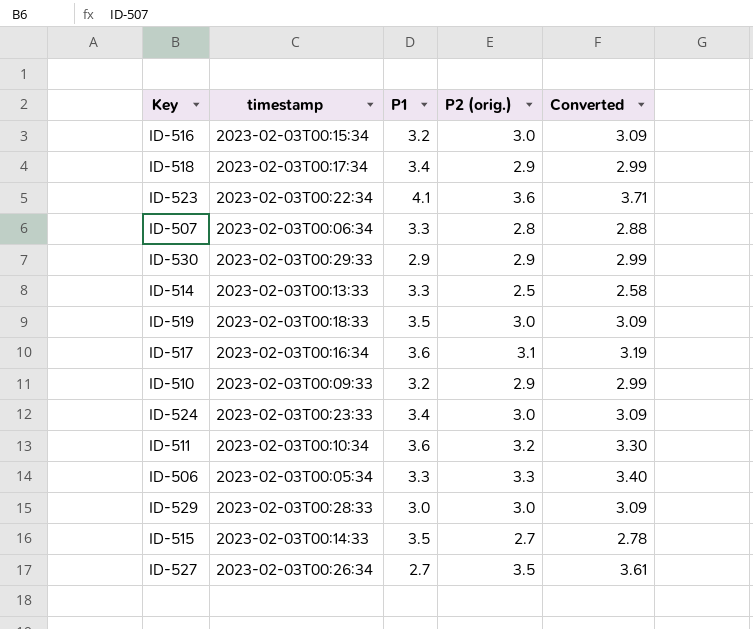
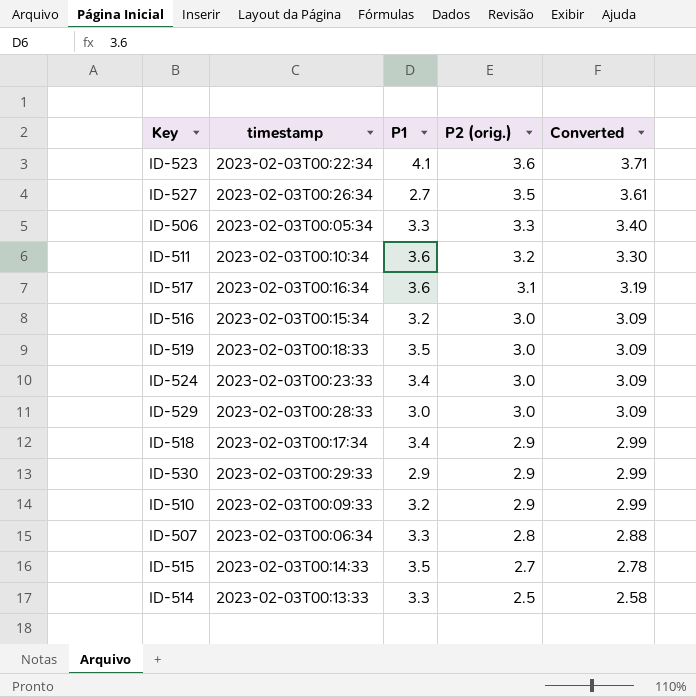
row order: none -> P2 (orig.) descending

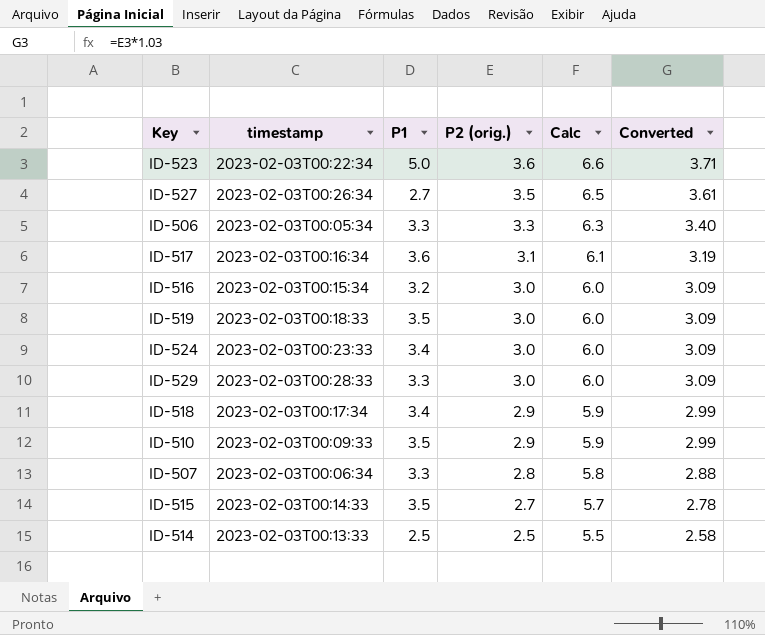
column Calc | formula: none -> [P2 (orig.)] + 3
row ID-511: 2023-02-03T00:10:34 | 3.6 | 3.2 | 3.30 -> none
row ID-530: 2023-02-03T00:29:33 | 2.9 | 2.9 | 2.99 -> none
ID-523 | P1: 4.1 -> 5.0
ID-529 | P1: 3.0 -> 3.3
ID-510 | P1: 3.2 -> 3.5
ID-514 | P1: 3.3 -> 2.5

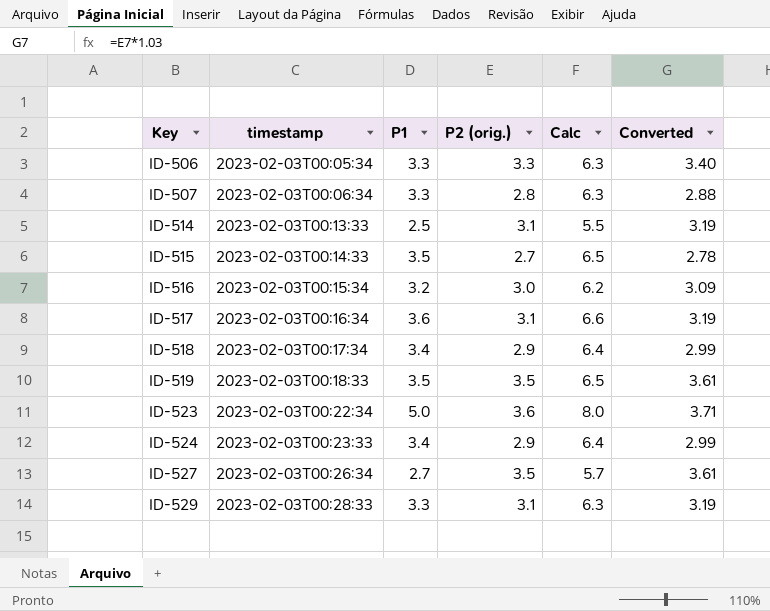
row order: P2 (orig.) descending -> Key ascending
column Calc | formula: [P2 (orig.)] + 3 -> [P1] + 3
row ID-510: 2023-02-03T00:09:33 | 3.5 | 2.9 | 5.9 | 2.99 -> none
ID-514 | P2 (orig.): 2.5 -> 3.1
ID-514 | Converted: 2.58 -> 3.19
ID-519 | P2 (orig.): 3.0 -> 3.5
ID-519 | Converted: 3.09 -> 3.61
ID-524 | P2 (orig.): 3.0 -> 2.9
ID-524 | Converted: 3.09 -> 2.99
ID-529 | P2 (orig.): 3.0 -> 3.1
ID-529 | Converted: 3.09 -> 3.19

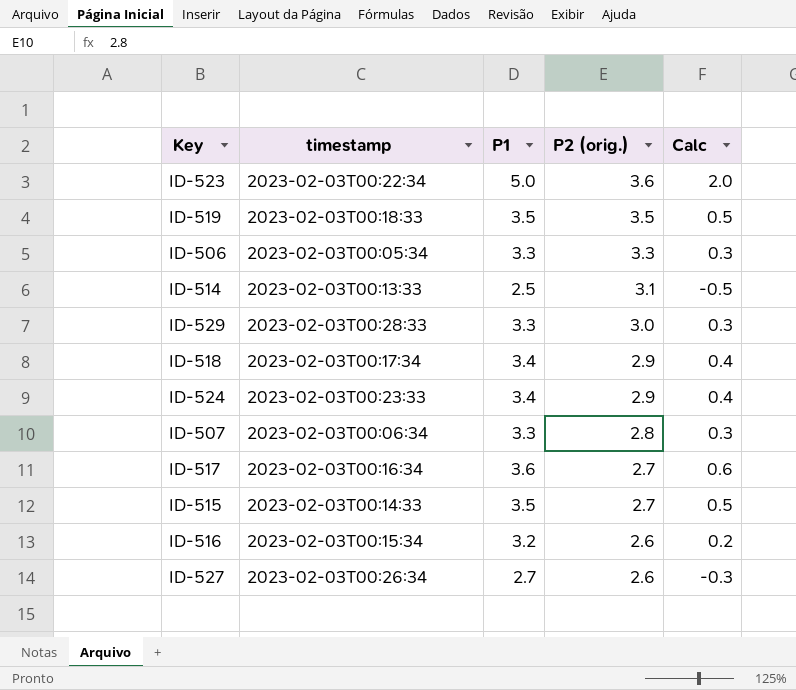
row order: Key ascending -> P2 (orig.) descending
column Converted | formula: [P2 (orig.)] * 1.03 -> none
column Calc | formula: [P1] + 3 -> [P1] - 3
ID-529 | P2 (orig.): 3.1 -> 3.0
ID-517 | P2 (orig.): 3.1 -> 2.7
ID-516 | P2 (orig.): 3.0 -> 2.6
ID-527 | P2 (orig.): 3.5 -> 2.6

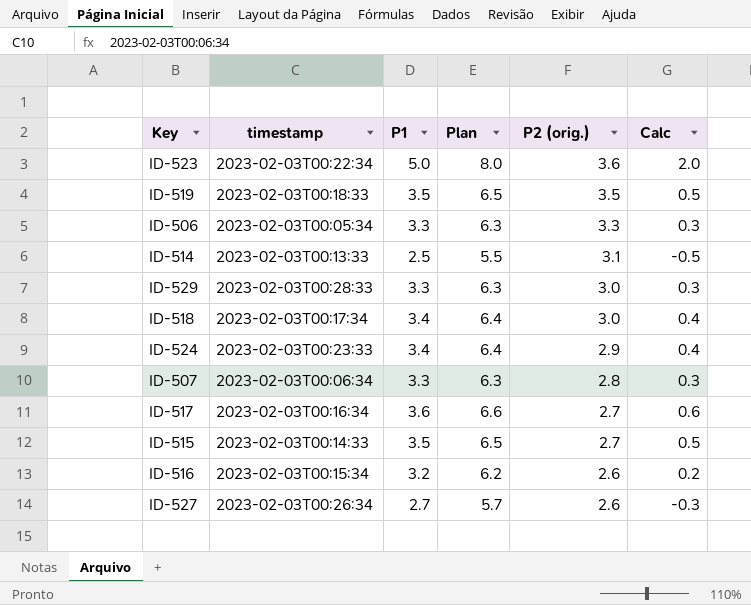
column Plan | formula: none -> [P1] + 3
ID-518 | P2 (orig.): 2.9 -> 3.0

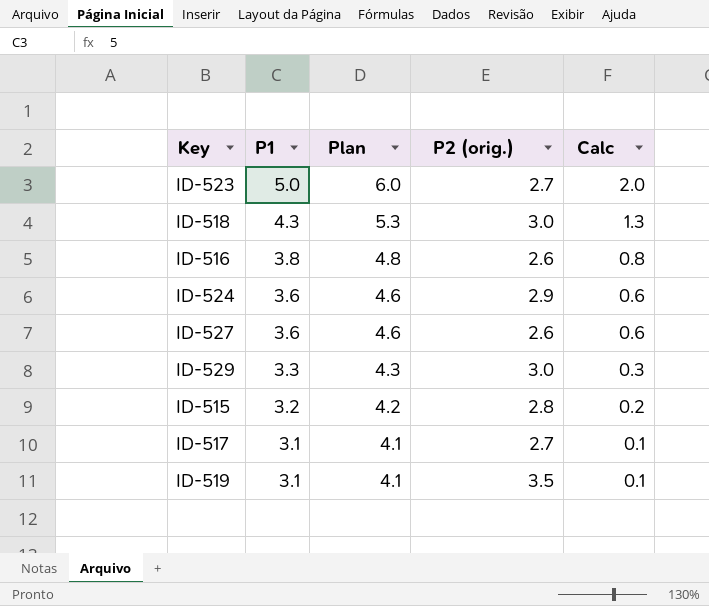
row order: P2 (orig.) descending -> P1 descending
column timestamp | position: 2 -> none
column Plan | formula: [P1] + 3 -> [P1] + 1
row ID-506: 2023-02-03T00:05:34 | 3.3 | 6.3 | 3.3 | 0.3 -> none
row ID-514: 2023-02-03T00:13:33 | 2.5 | 5.5 | 3.1 | -0.5 -> none
row ID-507: 2023-02-03T00:06:34 | 3.3 | 6.3 | 2.8 | 0.3 -> none
ID-523 | P2 (orig.): 3.6 -> 2.7
ID-518 | P1: 3.4 -> 4.3
ID-518 | Calc: 0.4 -> 1.3
ID-516 | P1: 3.2 -> 3.8
ID-516 | Calc: 0.2 -> 0.8
ID-524 | P1: 3.4 -> 3.6
ID-524 | Calc: 0.4 -> 0.6
ID-527 | P1: 2.7 -> 3.6
ID-527 | Calc: -0.3 -> 0.6
ID-515 | P1: 3.5 -> 3.2
ID-515 | P2 (orig.): 2.7 -> 2.8
ID-515 | Calc: 0.5 -> 0.2
ID-517 | P1: 3.6 -> 3.1
ID-517 | Calc: 0.6 -> 0.1
ID-519 | P1: 3.5 -> 3.1
ID-519 | Calc: 0.5 -> 0.1

